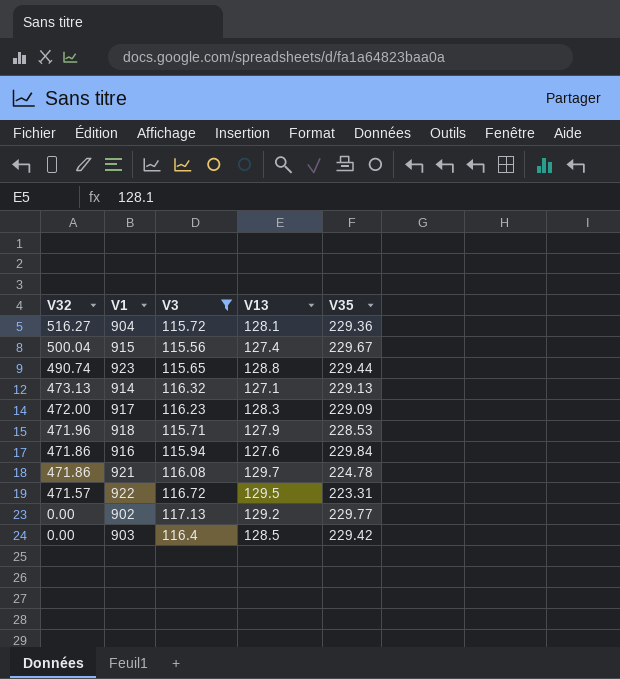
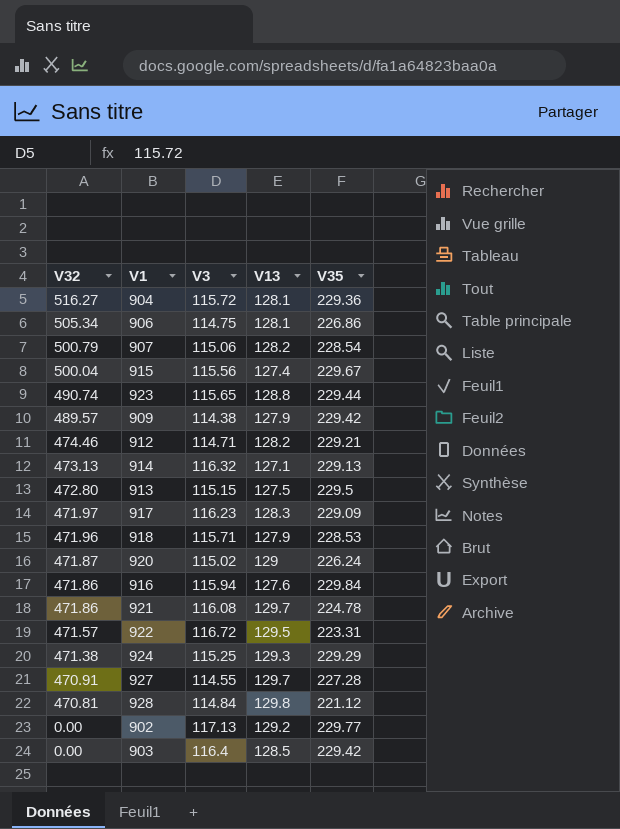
filter: V3 >= 115.56 -> none
917 | V32: 472.00 -> 471.97

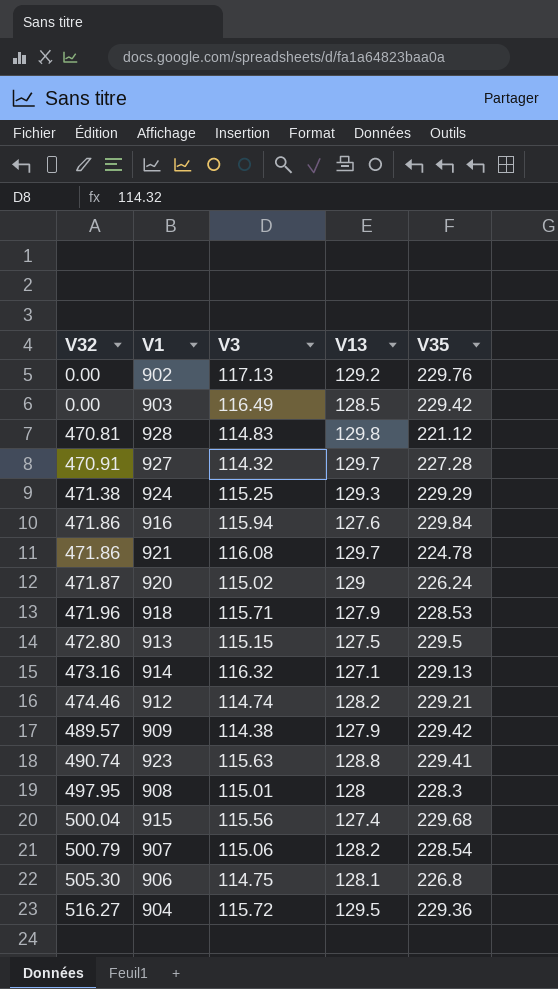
row order: V32 descending -> V32 ascending
row 917: 471.97 | 116.23 | 128.3 | 229.09 -> none
row 922: 471.57 | 116.72 | 129.5 | 223.31 -> none
902 | V35: 229.77 -> 229.76
903 | V3: 116.4 -> 116.49
928 | V3: 114.84 -> 114.83
927 | V3: 114.55 -> 114.32
914 | V32: 473.13 -> 473.16
912 | V3: 114.71 -> 114.74
923 | V3: 115.65 -> 115.63
923 | V35: 229.44 -> 229.41
row 908: none -> 497.95 | 115.01 | 128 | 228.3
915 | V35: 229.67 -> 229.68
906 | V32: 505.34 -> 505.30
906 | V35: 226.86 -> 226.8
904 | V13: 128.1 -> 129.5

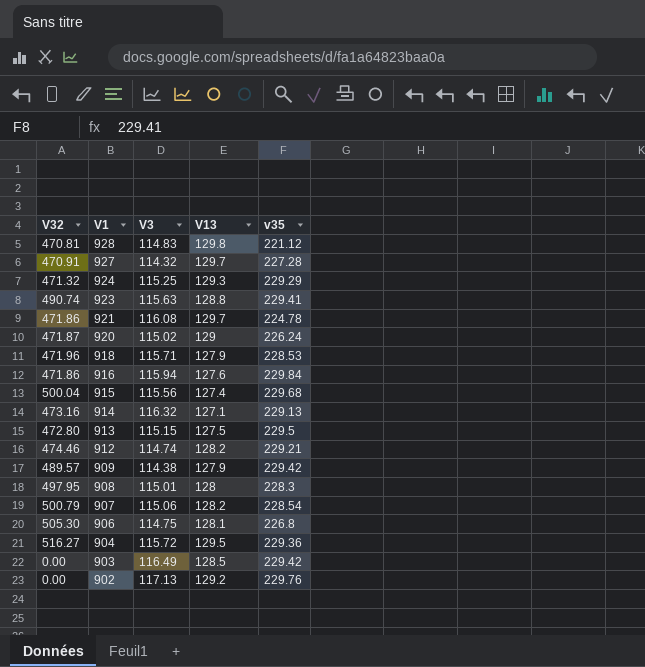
row order: V32 ascending -> V1 descending
column name: V35 -> v35
924 | V32: 471.38 -> 471.32

